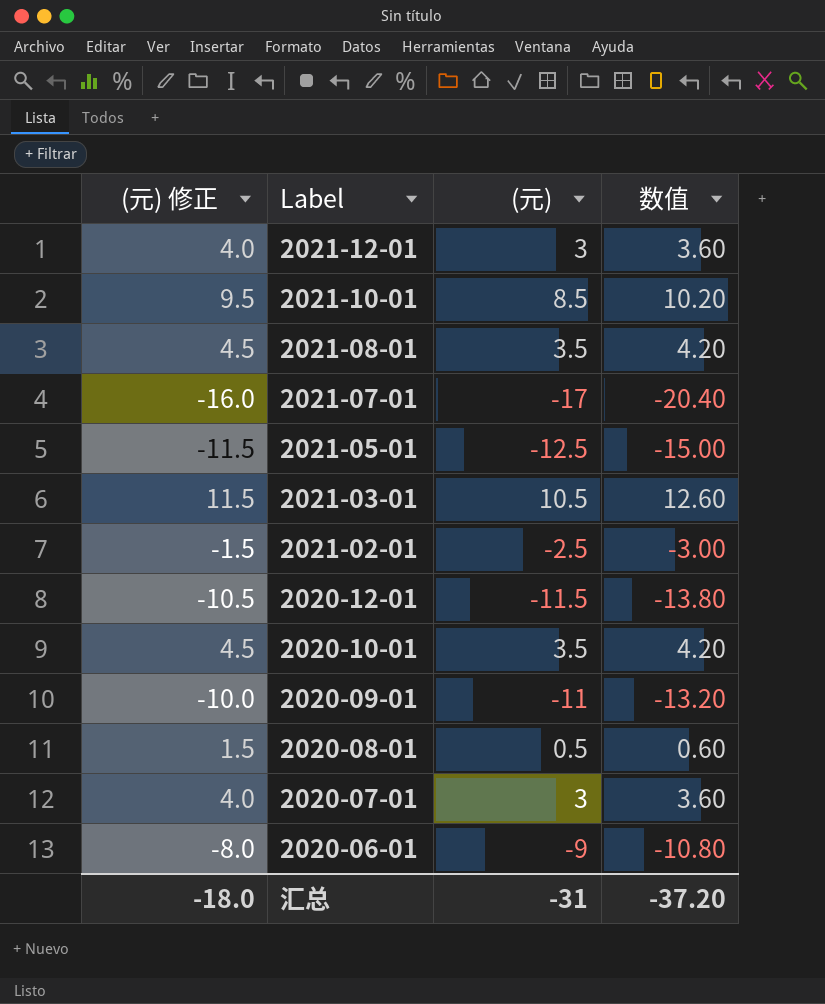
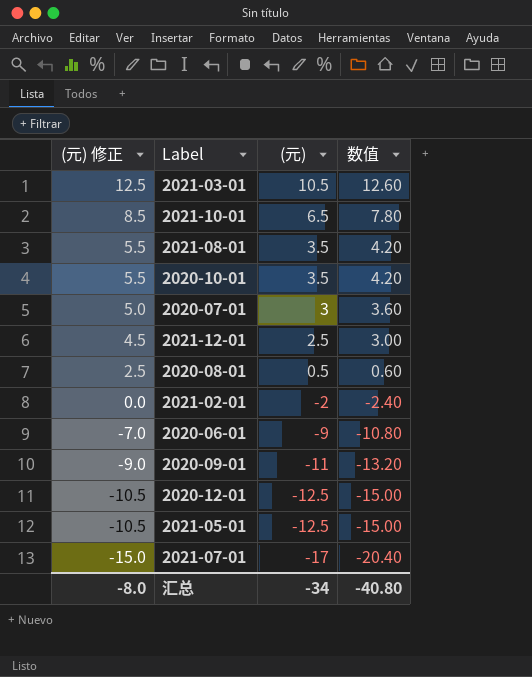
row order: Label descending -> (元) 修正 descending
column (元) 修正 | formula: [(元)] + 1 -> [(元)] + 2
2021-10-01 | (元): 8.5 -> 6.5
2021-10-01 | 数值: 10.20 -> 7.80
2021-12-01 | (元): 3 -> 2.5
2021-12-01 | 数值: 3.60 -> 3.00
2021-02-01 | (元): -2.5 -> -2
2021-02-01 | 数值: -3.00 -> -2.40
2020-12-01 | (元): -11.5 -> -12.5
2020-12-01 | 数值: -13.80 -> -15.00
汇总 | (元) 修正: -18.0 -> -8.0
汇总 | (元): -31 -> -34
汇总 | 数值: -37.20 -> -40.80

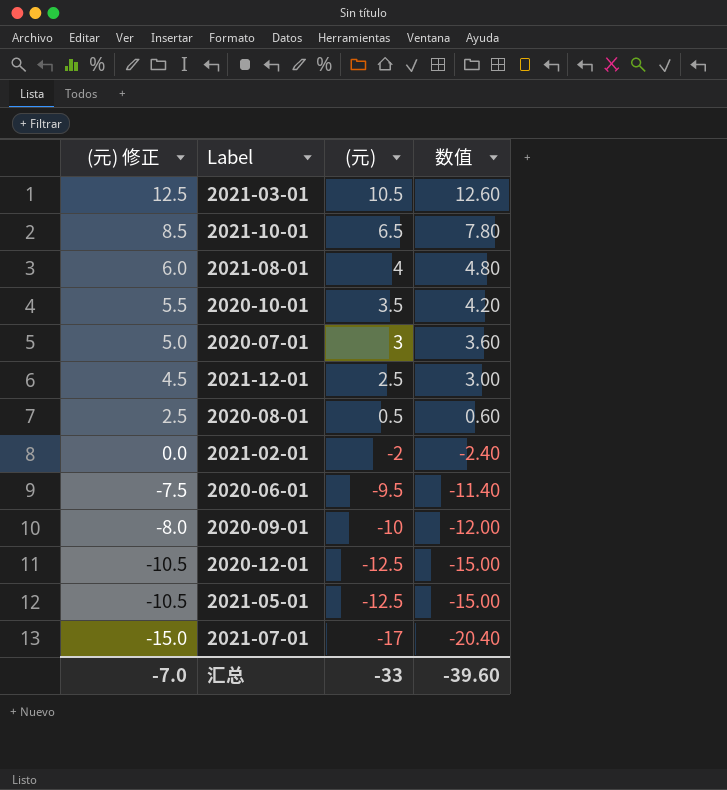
2021-08-01 | (元) 修正: 5.5 -> 6.0
2021-08-01 | (元): 3.5 -> 4
2021-08-01 | 数值: 4.20 -> 4.80
2020-06-01 | (元) 修正: -7.0 -> -7.5
2020-06-01 | (元): -9 -> -9.5
2020-06-01 | 数值: -10.80 -> -11.40
2020-09-01 | (元) 修正: -9.0 -> -8.0
2020-09-01 | (元): -11 -> -10
2020-09-01 | 数值: -13.20 -> -12.00
汇总 | (元) 修正: -8.0 -> -7.0
汇总 | (元): -34 -> -33
汇总 | 数值: -40.80 -> -39.60

